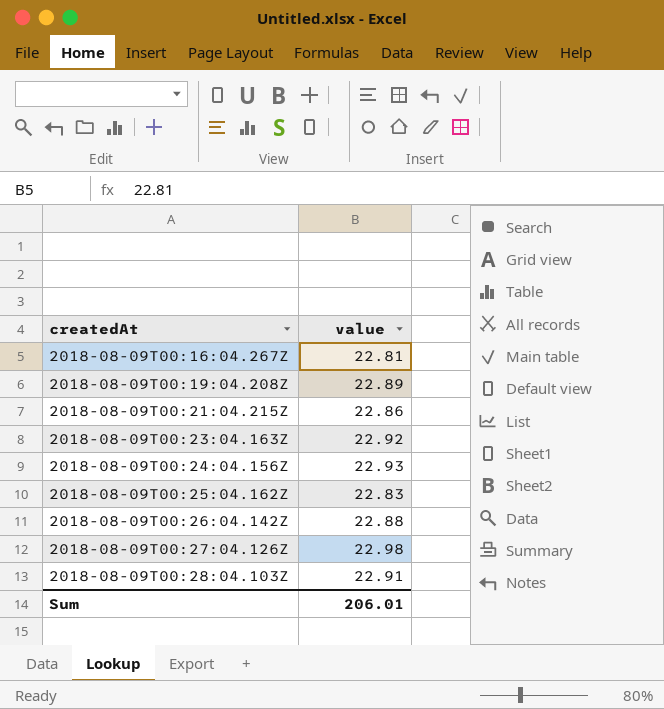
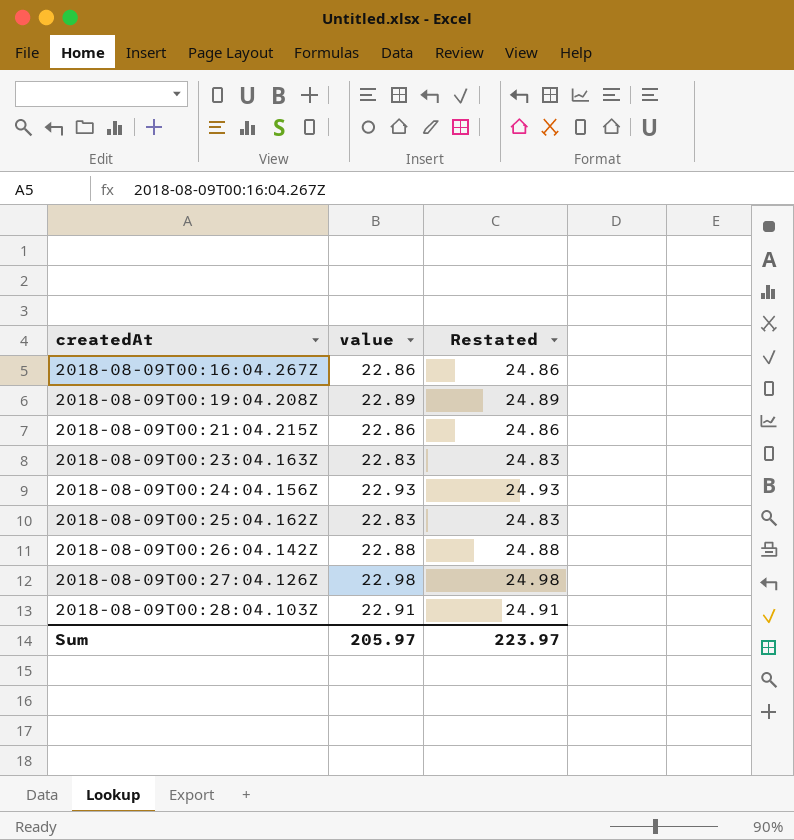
column Restated | formula: none -> [value] + 2
2018-08-09T00:16:04.267Z | value: 22.81 -> 22.86
2018-08-09T00:23:04.163Z | value: 22.92 -> 22.83
Sum | value: 206.01 -> 205.97

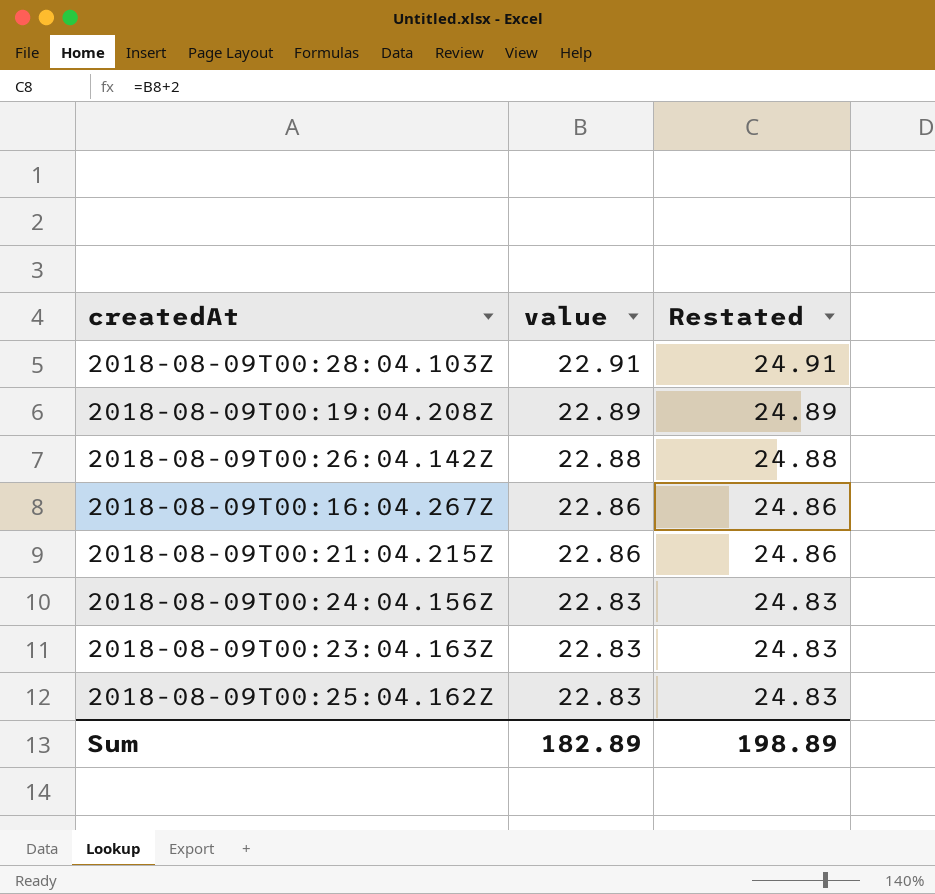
row order: createdAt ascending -> value descending
row 2018-08-09T00:27:04.126Z: 22.98 | 24.98 -> none
2018-08-09T00:24:04.156Z | value: 22.93 -> 22.83
2018-08-09T00:24:04.156Z | Restated: 24.93 -> 24.83
Sum | value: 205.97 -> 182.89
Sum | Restated: 223.97 -> 198.89

